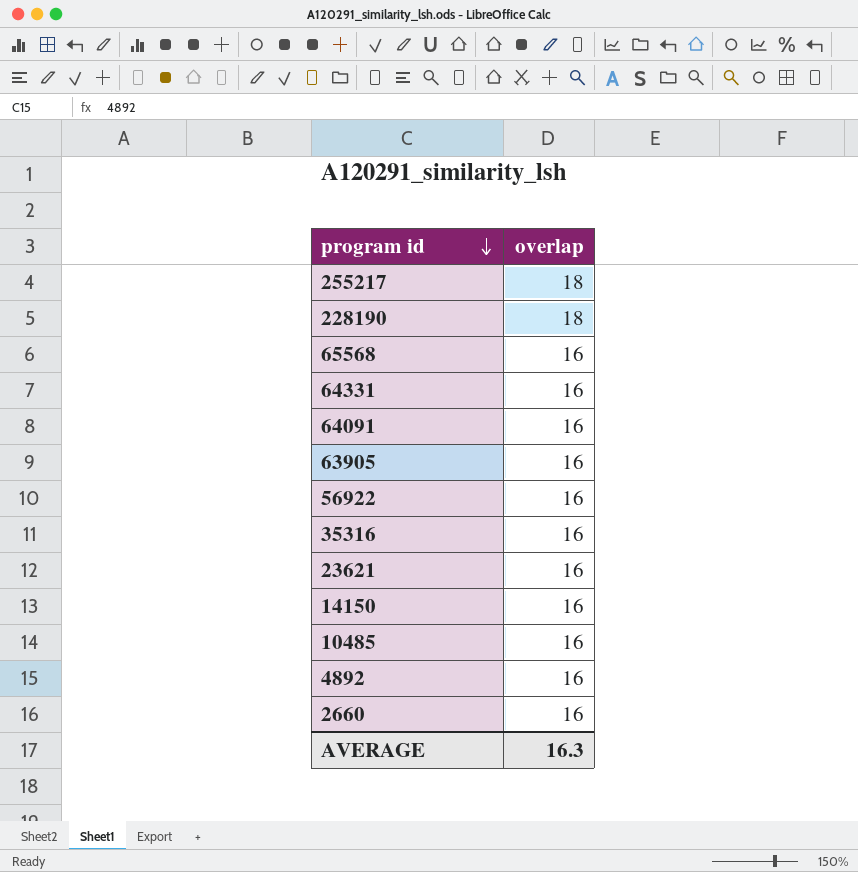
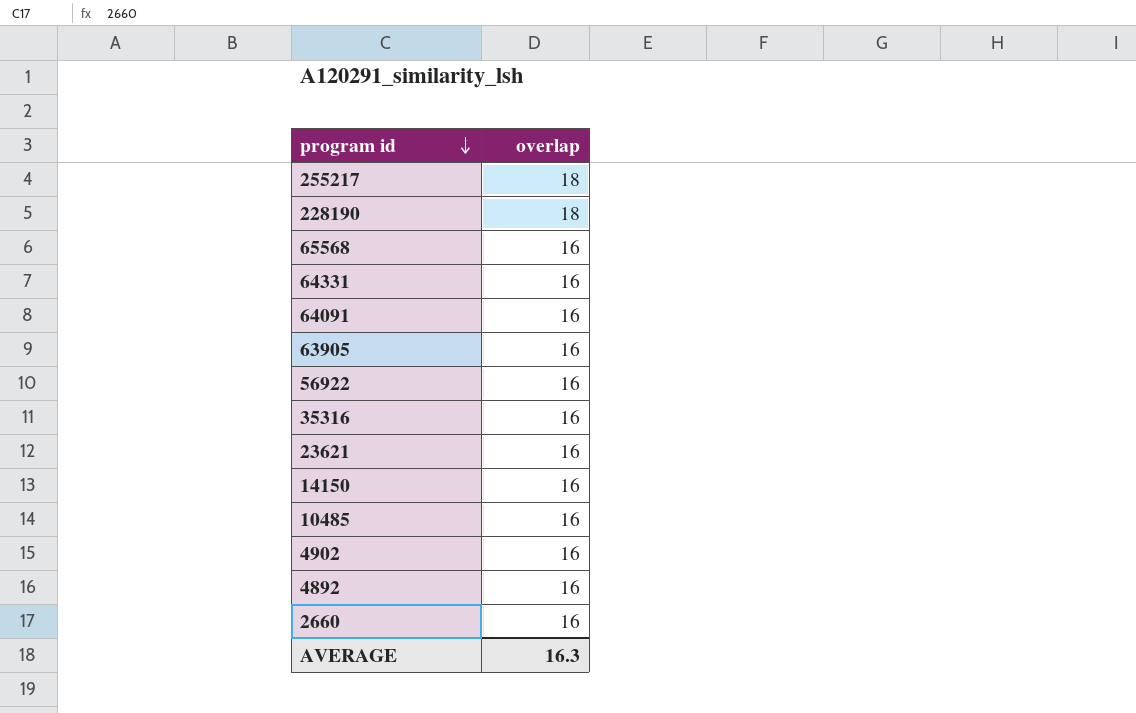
row 4902: none -> 16

